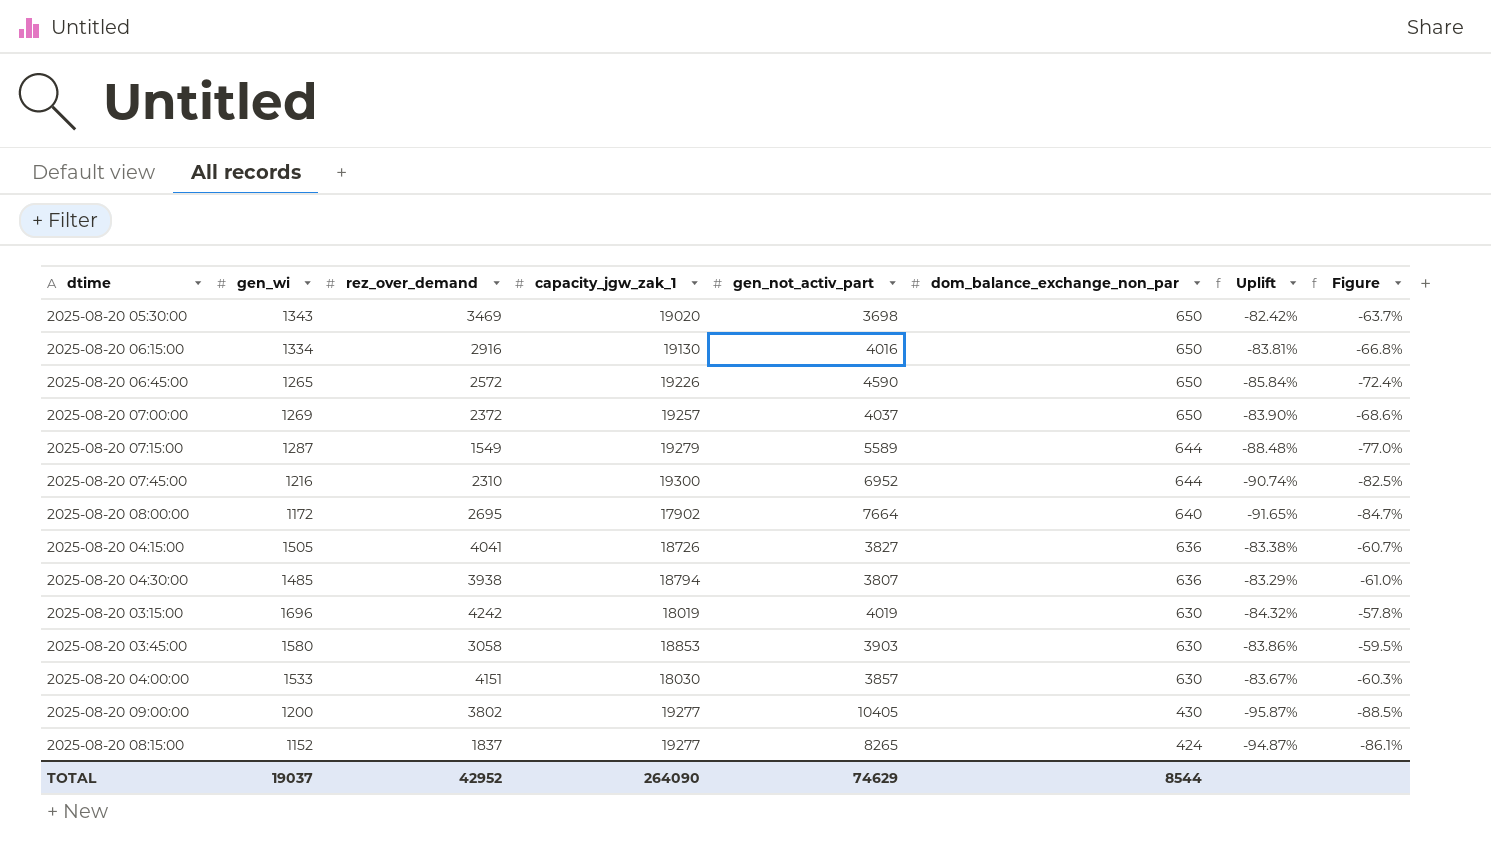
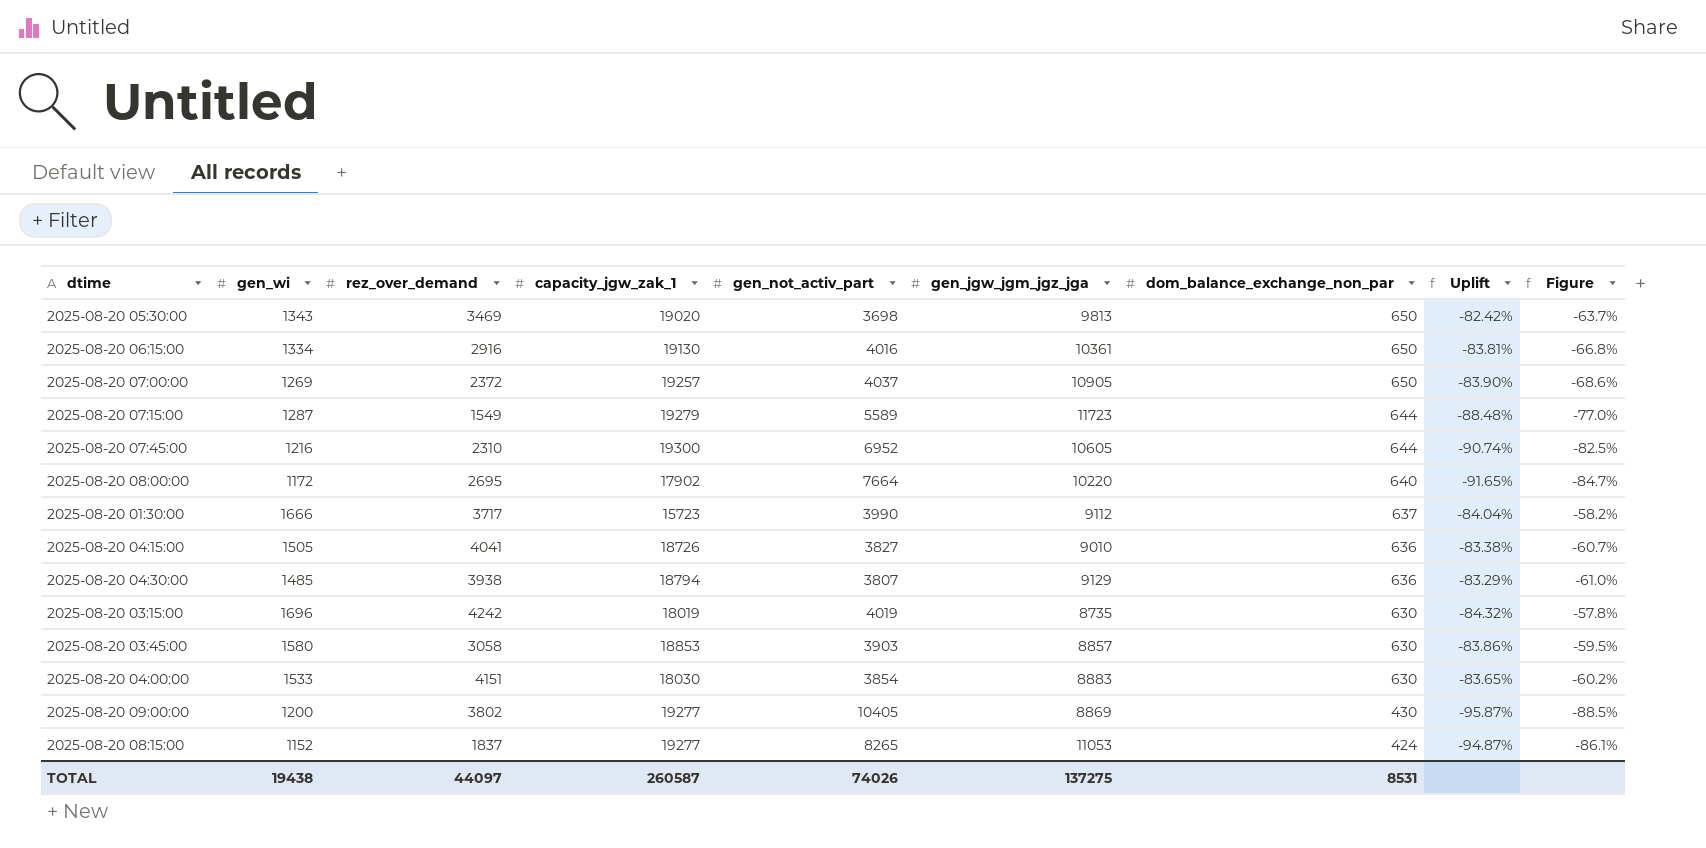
column gen_jgw_jgm_jgz_jga | position: none -> 6
row 2025-08-20 06:45:00: 1265 | 2572 | 19226 | 4590 | 650 | -85.84% | -72.4% -> none
row 2025-08-20 01:30:00: none -> 1666 | 3717 | 15723 | 3990 | 9112 | 637 | -84.04% | -58.2%
2025-08-20 04:00:00 | gen_not_activ_part: 3857 -> 3854
2025-08-20 04:00:00 | Uplift: -83.67% -> -83.65%
2025-08-20 04:00:00 | Figure: -60.3% -> -60.2%
TOTAL | gen_wi: 19037 -> 19438
TOTAL | rez_over_demand: 42952 -> 44097
TOTAL | capacity_jgw_zak_1: 264090 -> 260587
TOTAL | gen_not_activ_part: 74629 -> 74026
TOTAL | dom_balance_exchange_non_par: 8544 -> 8531

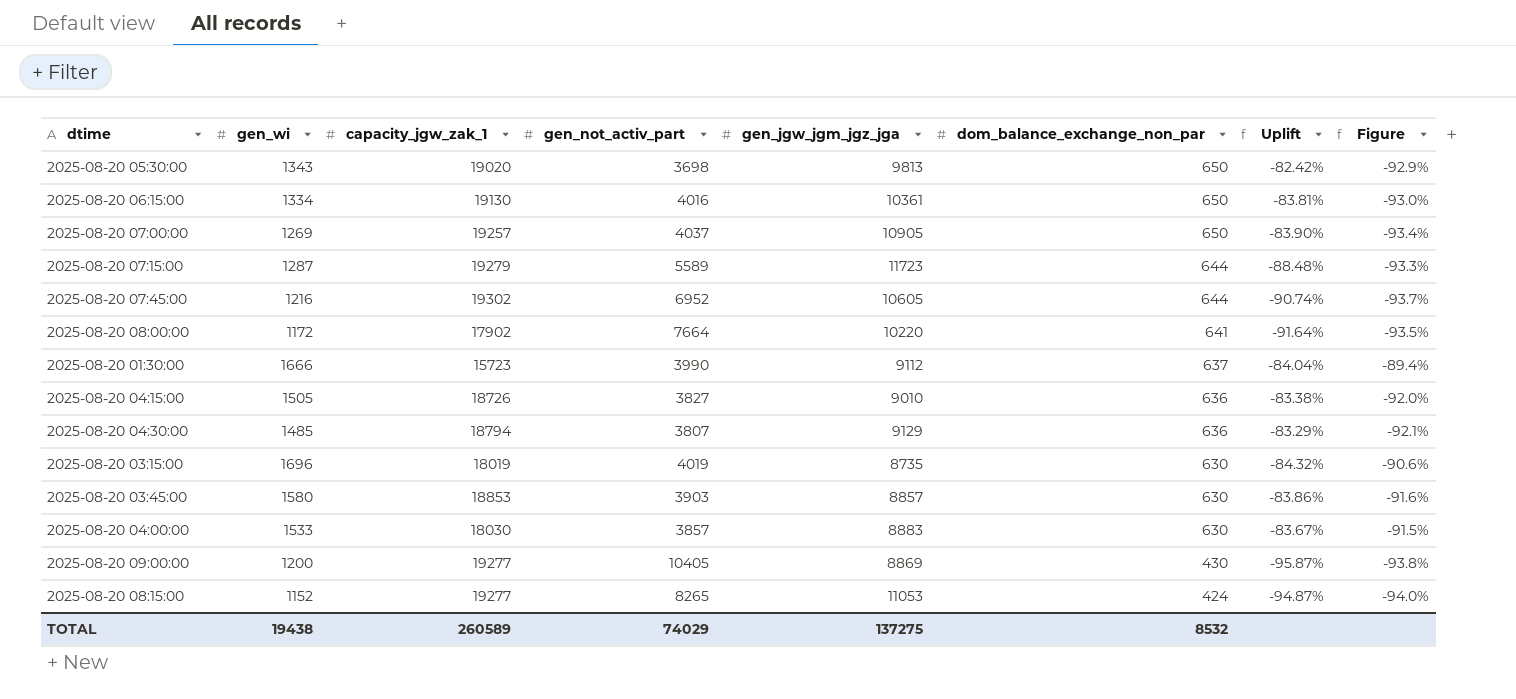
column rez_over_demand | position: 3 -> none
column Figure | formula: ([gen_wi] - [gen_not_activ_part]) / [gen_not_activ_part] -> ([gen_wi] - [capacity_jgw_zak_1]) / [capacity_jgw_zak_1]
2025-08-20 07:45:00 | capacity_jgw_zak_1: 19300 -> 19302
2025-08-20 08:00:00 | dom_balance_exchange_non_par: 640 -> 641
2025-08-20 08:00:00 | Uplift: -91.65% -> -91.64%
2025-08-20 04:00:00 | gen_not_activ_part: 3854 -> 3857
2025-08-20 04:00:00 | Uplift: -83.65% -> -83.67%
TOTAL | capacity_jgw_zak_1: 260587 -> 260589
TOTAL | gen_not_activ_part: 74026 -> 74029
TOTAL | dom_balance_exchange_non_par: 8531 -> 8532

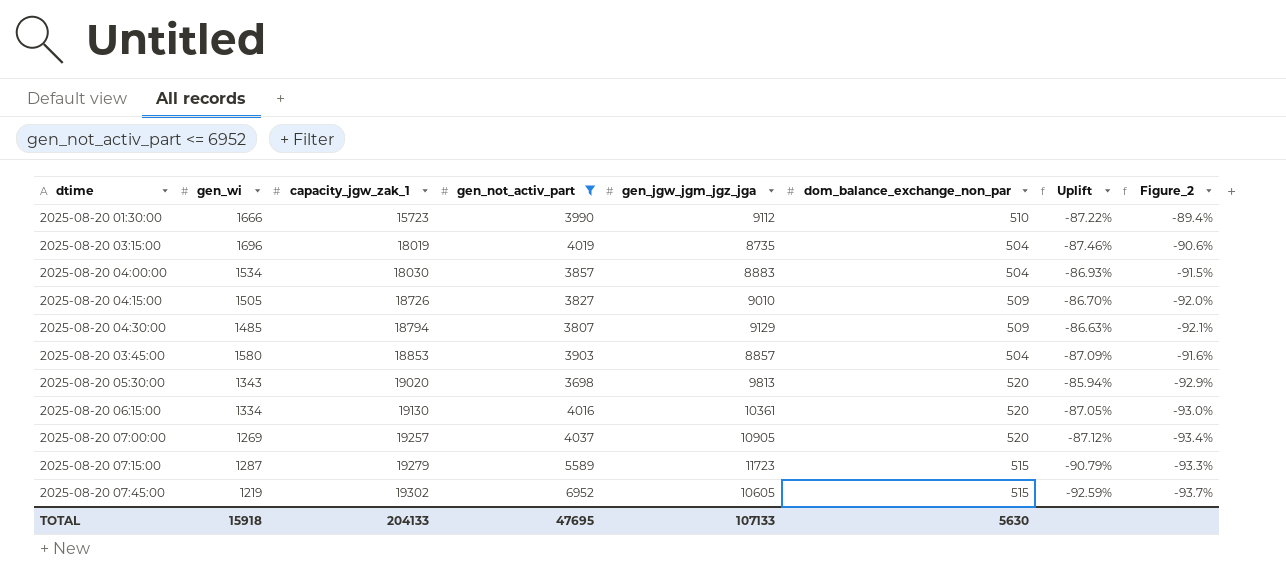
filter: none -> gen_not_activ_part <= 6952
row order: dom_balance_exchange_non_par descending -> capacity_jgw_zak_1 ascending
column name: Figure -> Figure_2
2025-08-20 01:30:00 | dom_balance_exchange_non_par: 637 -> 510
2025-08-20 01:30:00 | Uplift: -84.04% -> -87.22%
2025-08-20 03:15:00 | dom_balance_exchange_non_par: 630 -> 504
2025-08-20 03:15:00 | Uplift: -84.32% -> -87.46%
2025-08-20 04:00:00 | gen_wi: 1533 -> 1534
2025-08-20 04:00:00 | dom_balance_exchange_non_par: 630 -> 504
2025-08-20 04:00:00 | Uplift: -83.67% -> -86.93%
2025-08-20 04:15:00 | dom_balance_exchange_non_par: 636 -> 509
2025-08-20 04:15:00 | Uplift: -83.38% -> -86.70%
2025-08-20 04:30:00 | dom_balance_exchange_non_par: 636 -> 509
2025-08-20 04:30:00 | Uplift: -83.29% -> -86.63%
2025-08-20 03:45:00 | dom_balance_exchange_non_par: 630 -> 504
2025-08-20 03:45:00 | Uplift: -83.86% -> -87.09%
2025-08-20 05:30:00 | dom_balance_exchange_non_par: 650 -> 520
2025-08-20 05:30:00 | Uplift: -82.42% -> -85.94%
2025-08-20 06:15:00 | dom_balance_exchange_non_par: 650 -> 520
2025-08-20 06:15:00 | Uplift: -83.81% -> -87.05%
2025-08-20 07:00:00 | dom_balance_exchange_non_par: 650 -> 520
2025-08-20 07:00:00 | Uplift: -83.90% -> -87.12%
2025-08-20 07:15:00 | dom_balance_exchange_non_par: 644 -> 515
2025-08-20 07:15:00 | Uplift: -88.48% -> -90.79%
2025-08-20 07:45:00 | gen_wi: 1216 -> 1219
2025-08-20 07:45:00 | dom_balance_exchange_non_par: 644 -> 515
2025-08-20 07:45:00 | Uplift: -90.74% -> -92.59%
TOTAL | gen_wi: 19438 -> 15918
TOTAL | capacity_jgw_zak_1: 260589 -> 204133
TOTAL | gen_not_activ_part: 74029 -> 47695
TOTAL | gen_jgw_jgm_jgz_jga: 137275 -> 107133
TOTAL | dom_balance_exchange_non_par: 8532 -> 5630

